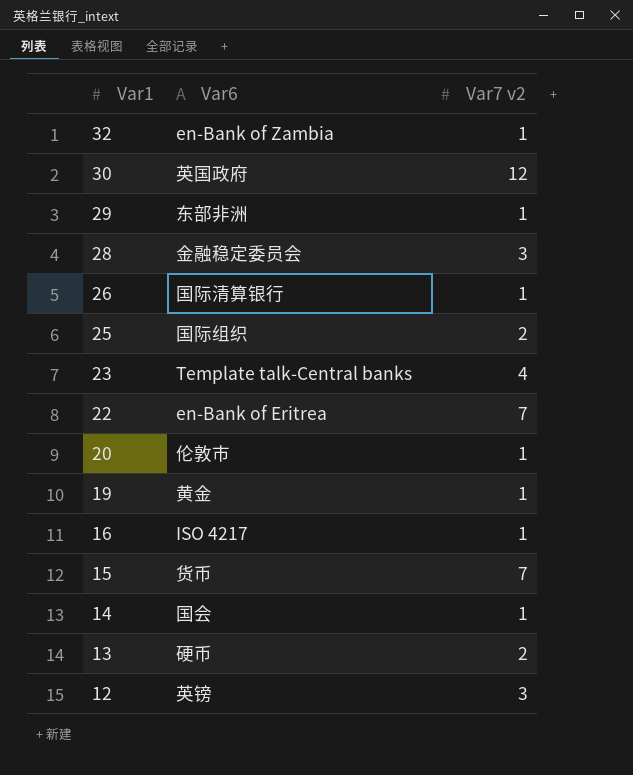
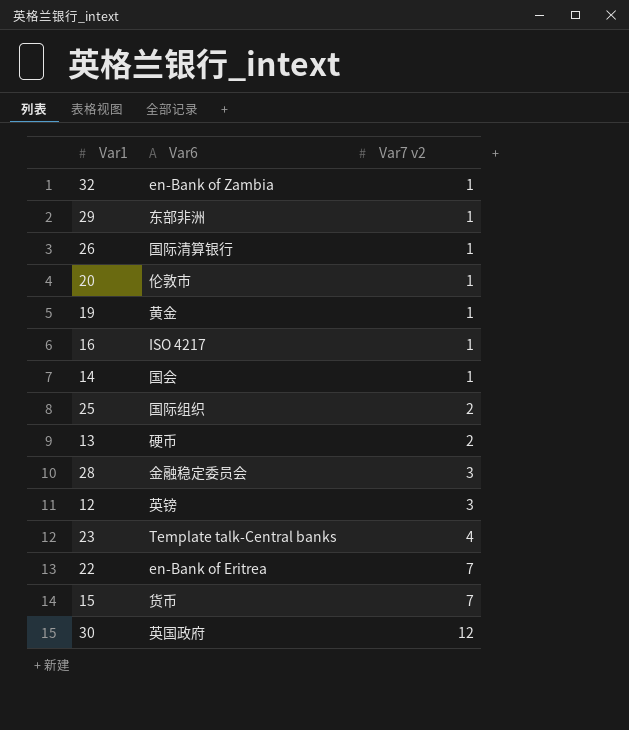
row order: Var1 descending -> Var7 v2 ascending

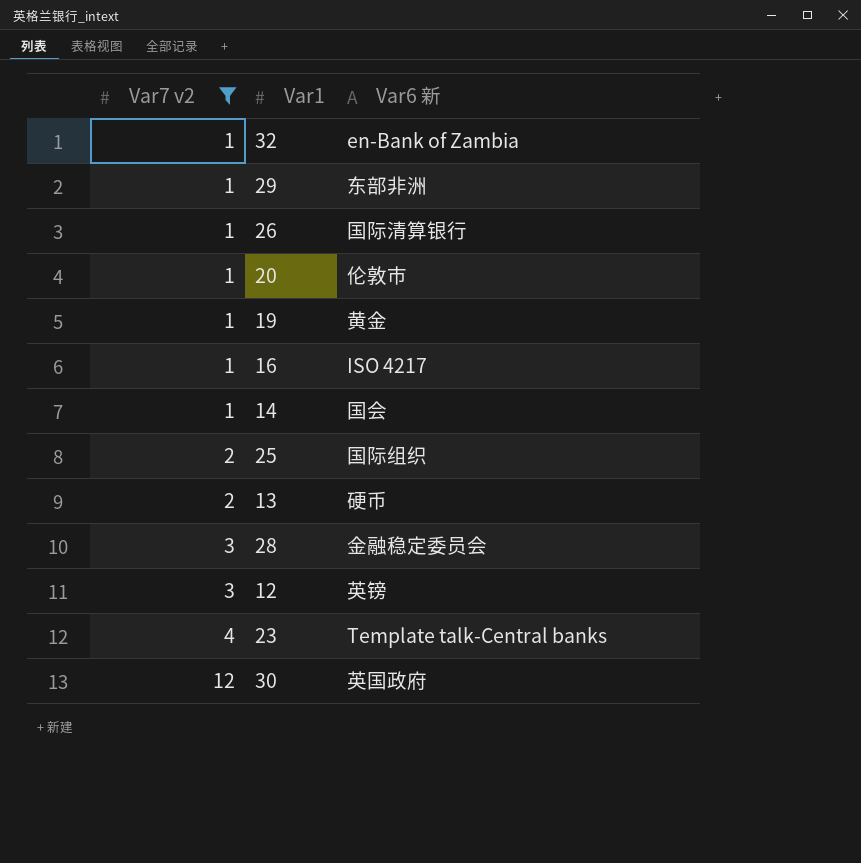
filter: none -> Var7 v2 != 7
column Var7 v2 | position: 3 -> 1
column name: Var6 -> Var6 新

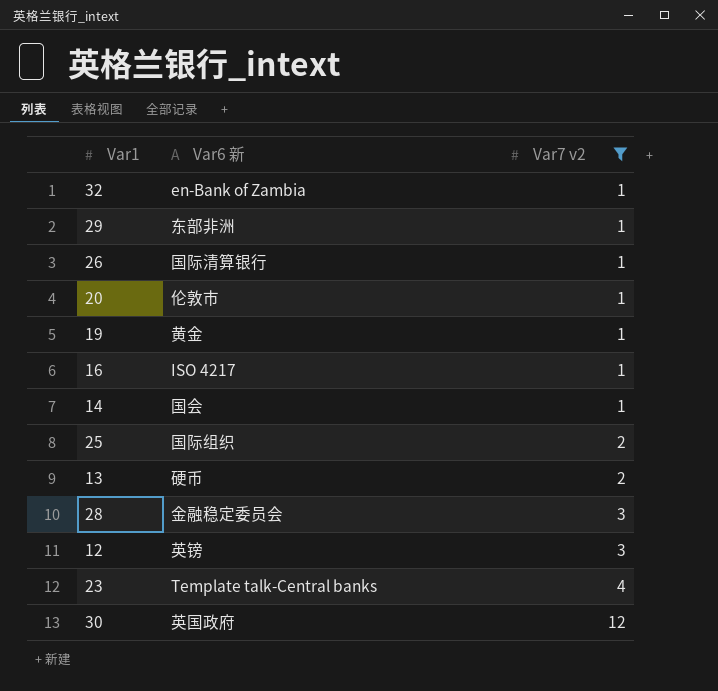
column Var7 v2 | position: 1 -> 3

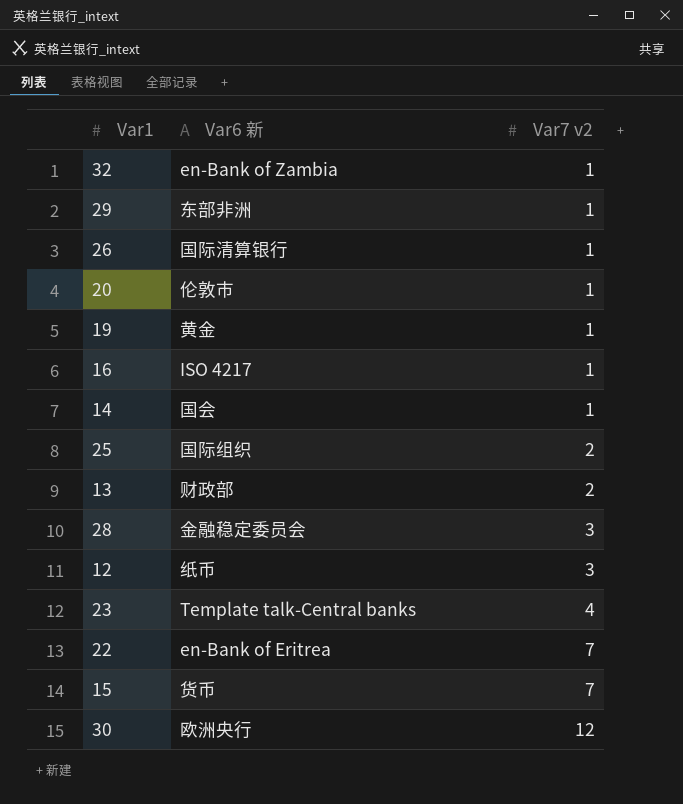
filter: Var7 v2 != 7 -> none
13 | Var6 新: 硬币 -> 财政部
12 | Var6 新: 英镑 -> 纸币
30 | Var6 新: 英国政府 -> 欧洲央行

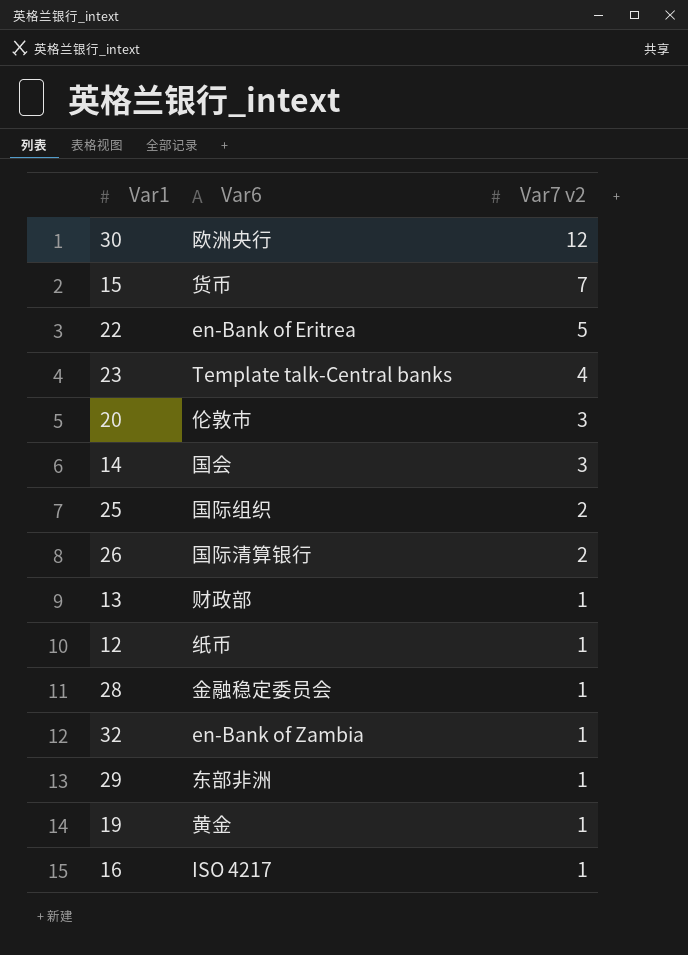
row order: Var7 v2 ascending -> Var7 v2 descending
column name: Var6 新 -> Var6
22 | Var7 v2: 7 -> 5
20 | Var7 v2: 1 -> 3
14 | Var7 v2: 1 -> 3
26 | Var7 v2: 1 -> 2
13 | Var7 v2: 2 -> 1
12 | Var7 v2: 3 -> 1
28 | Var7 v2: 3 -> 1

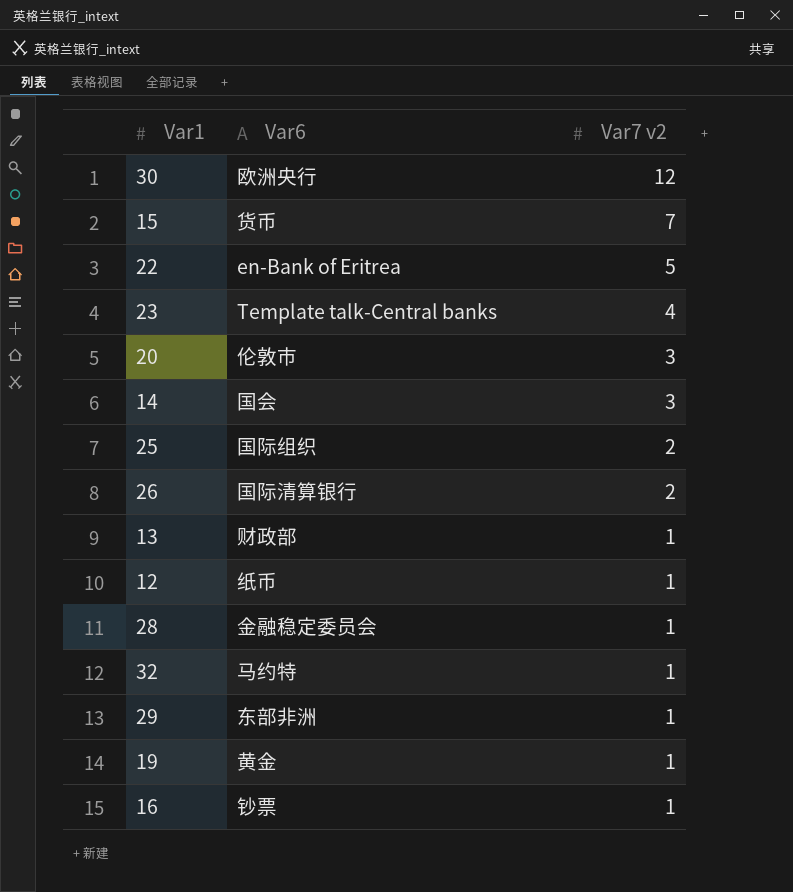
32 | Var6: en-Bank of Zambia -> 马约特
16 | Var6: ISO 4217 -> 钞票

